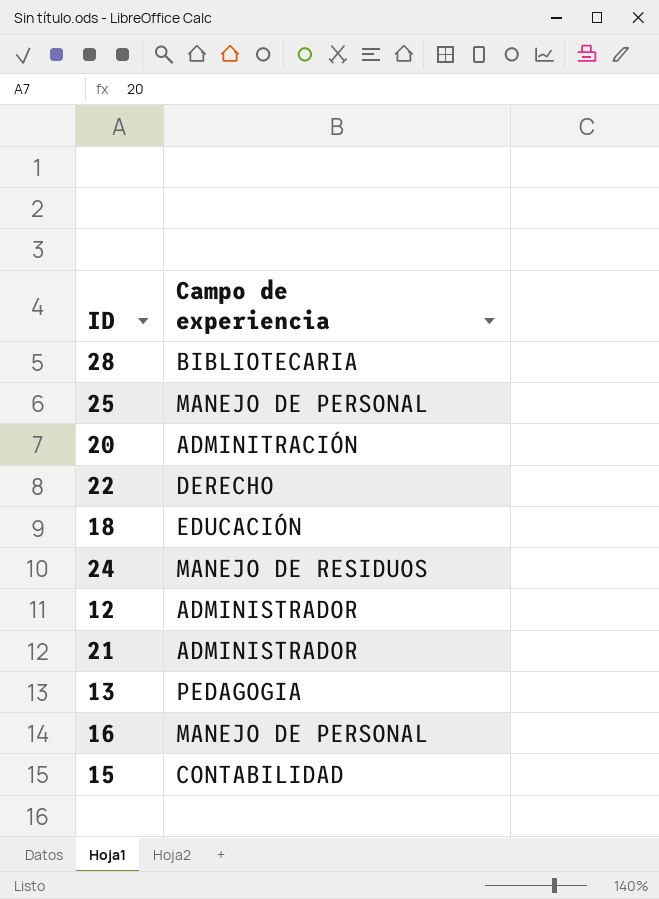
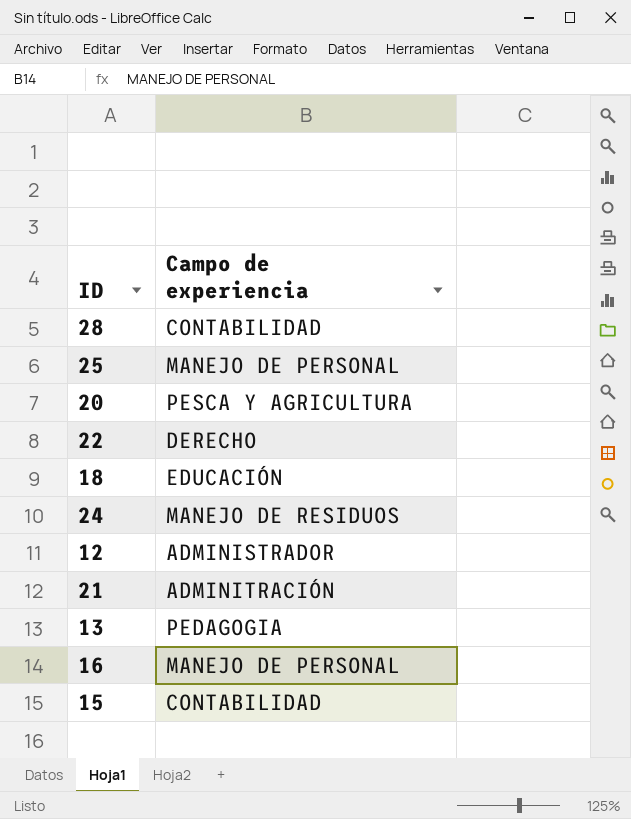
28 | Campo de experiencia: BIBLIOTECARIA -> CONTABILIDAD
20 | Campo de experiencia: ADMINITRACIÓN -> PESCA Y AGRICULTURA
21 | Campo de experiencia: ADMINISTRADOR -> ADMINITRACIÓN

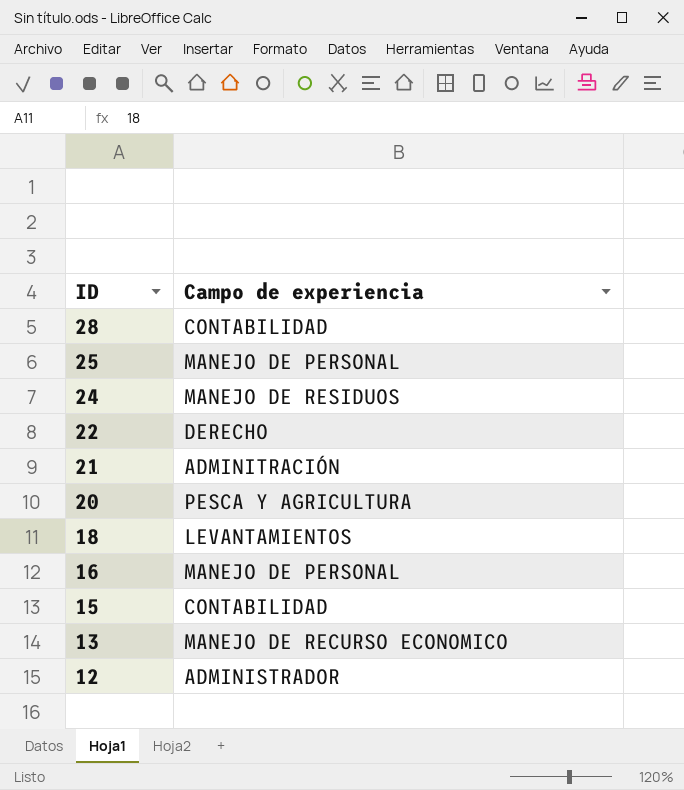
row order: none -> ID descending
18 | Campo de experiencia: EDUCACIÓN -> LEVANTAMIENTOS
13 | Campo de experiencia: PEDAGOGIA -> MANEJO DE RECURSO ECONOMICO

